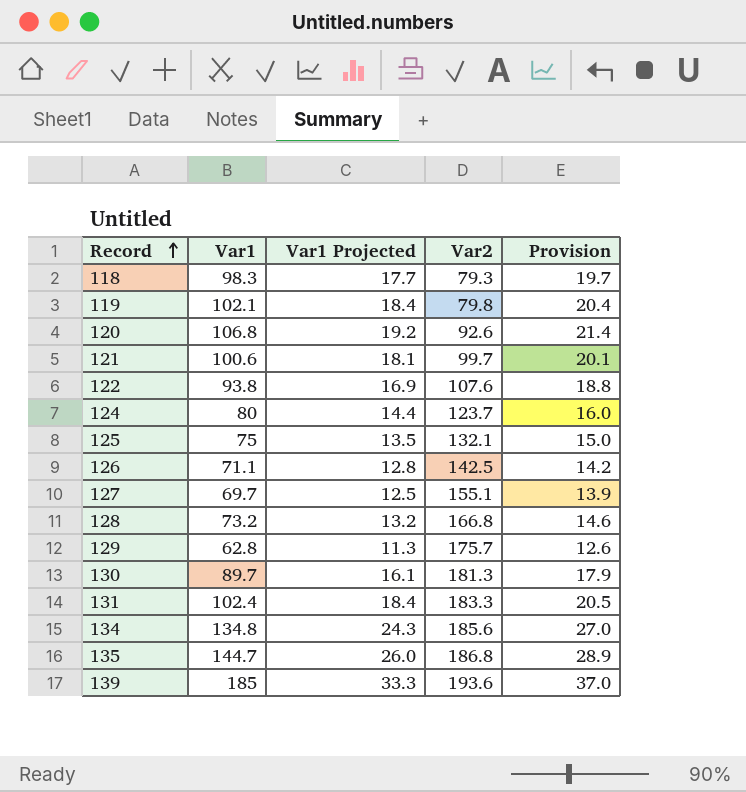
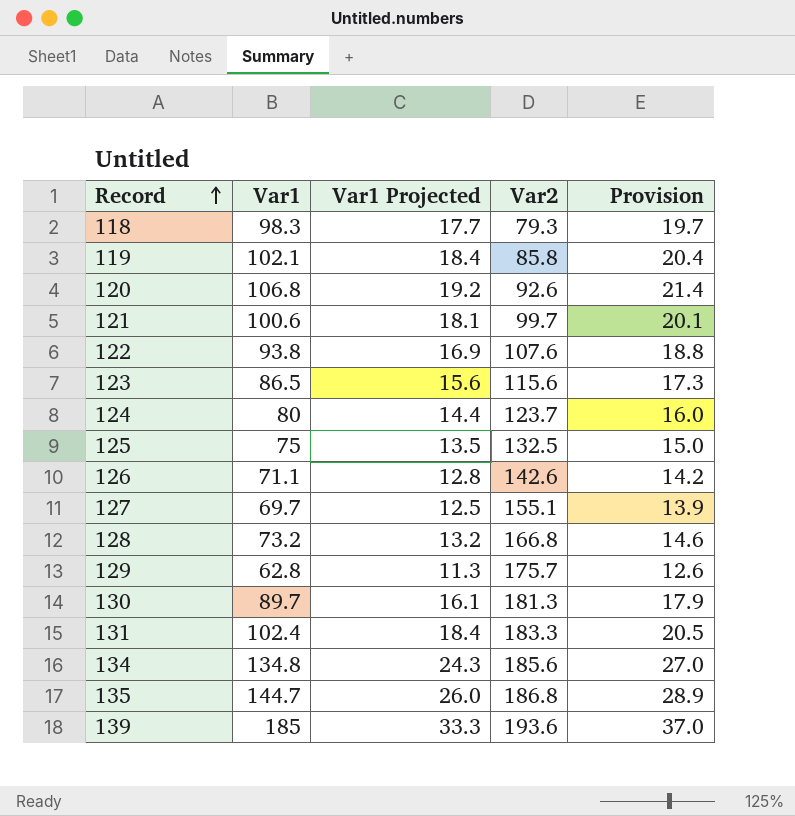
119 | Var2: 79.8 -> 85.8
row 123: none -> 86.5 | 15.6 | 115.6 | 17.3
125 | Var2: 132.1 -> 132.5
126 | Var2: 142.5 -> 142.6

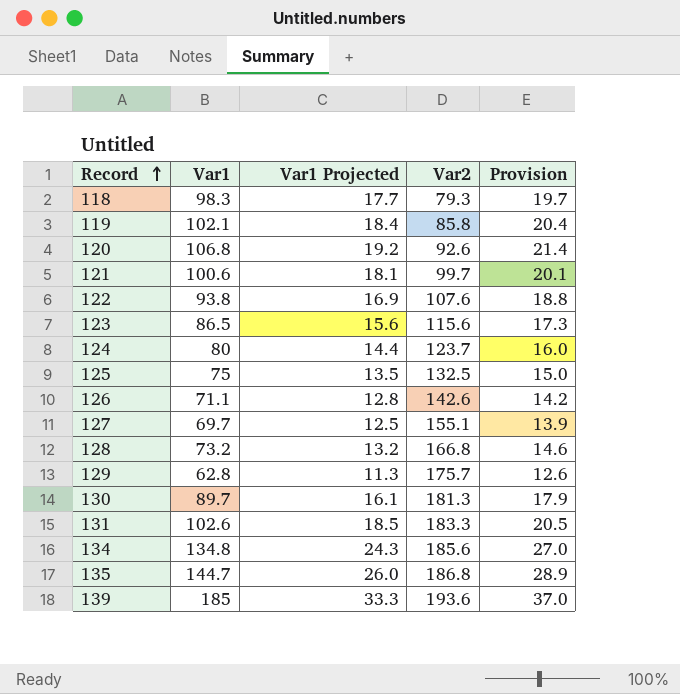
131 | Var1: 102.4 -> 102.6
131 | Var1 Projected: 18.4 -> 18.5

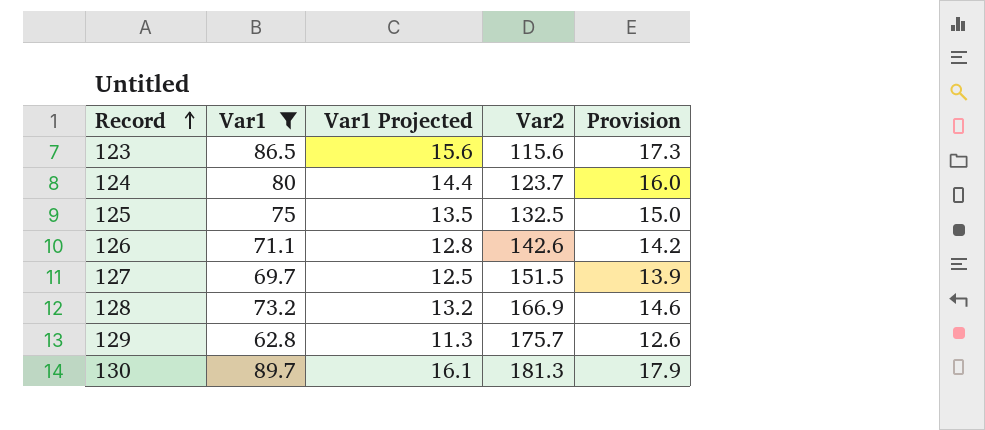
filter: none -> Var1 <= 89.7
127 | Var2: 155.1 -> 151.5
128 | Var2: 166.8 -> 166.9

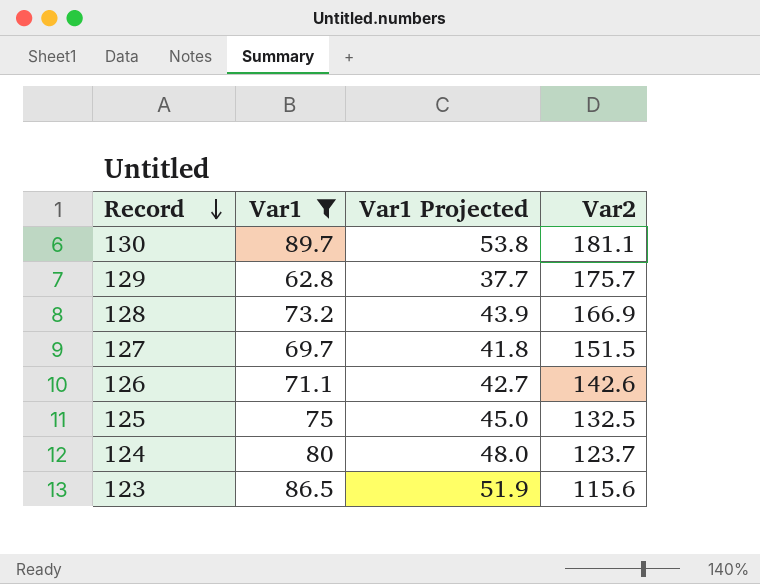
row order: Record ascending -> Record descending
column Provision | formula: [Var1] * 0.2 -> none
column Var1 Projected | formula: [Var1] * 0.18 -> [Var1] * 0.6
130 | Var2: 181.3 -> 181.1

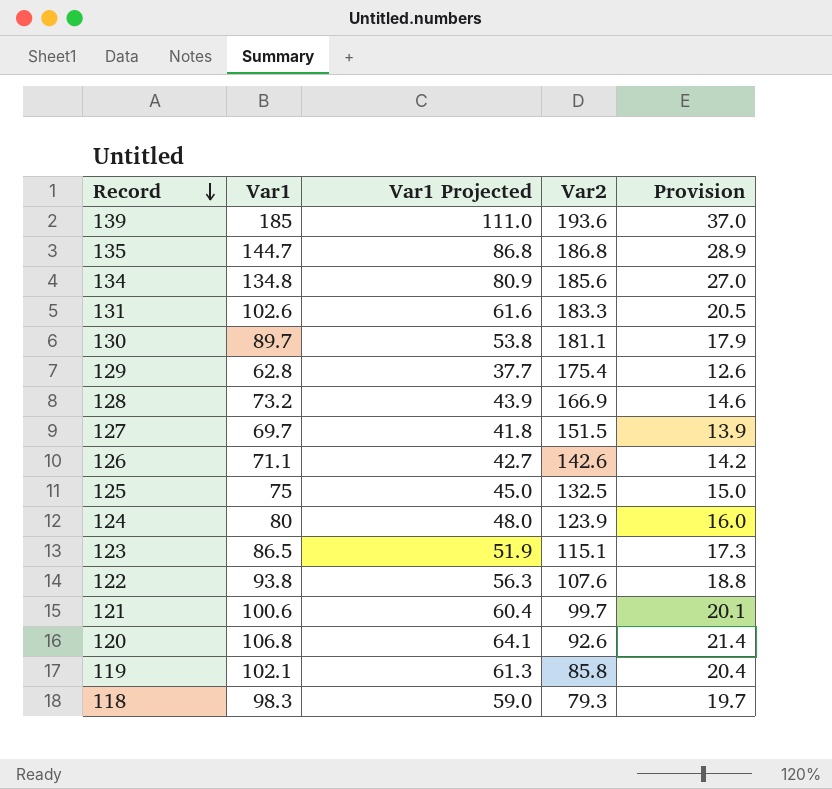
filter: Var1 <= 89.7 -> none
column Provision | formula: none -> [Var1] * 0.2
129 | Var2: 175.7 -> 175.4
124 | Var2: 123.7 -> 123.9
123 | Var2: 115.6 -> 115.1

